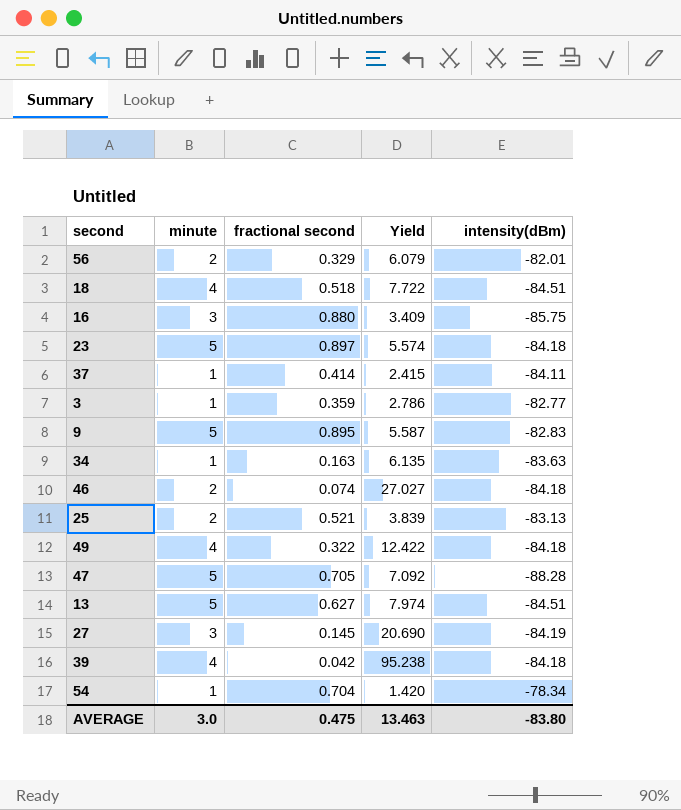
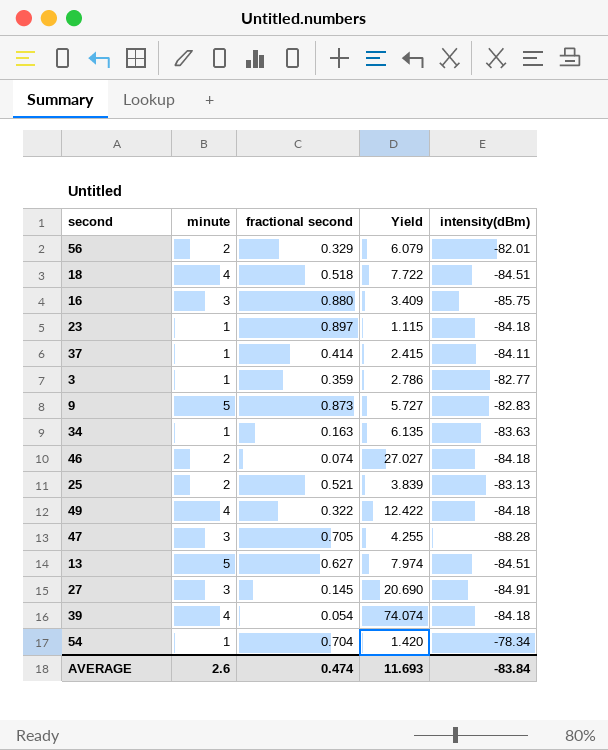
23 | minute: 5 -> 1
23 | Yield: 5.574 -> 1.115
9 | fractional second: 0.895 -> 0.873
9 | Yield: 5.587 -> 5.727
47 | minute: 5 -> 3
47 | Yield: 7.092 -> 4.255
27 | intensity(dBm): -84.19 -> -84.91
39 | fractional second: 0.042 -> 0.054
39 | Yield: 95.238 -> 74.074
AVERAGE | minute: 3.0 -> 2.6
AVERAGE | fractional second: 0.475 -> 0.474
AVERAGE | Yield: 13.463 -> 11.693
AVERAGE | intensity(dBm): -83.80 -> -83.84

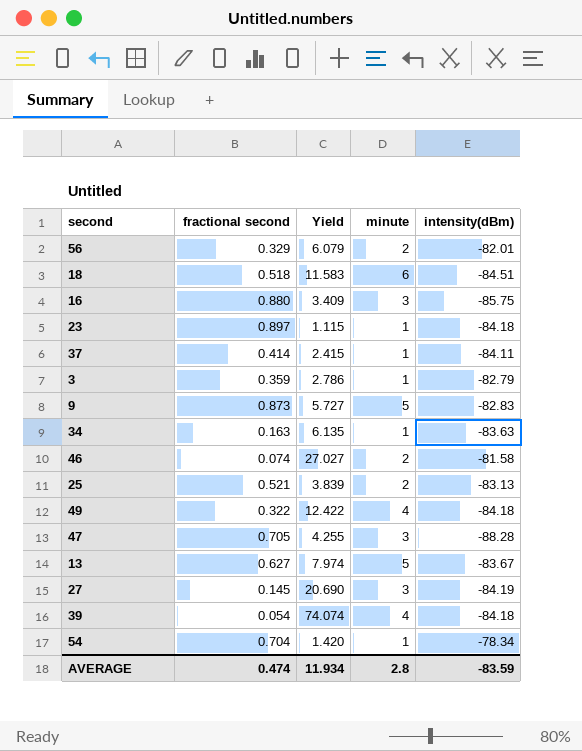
column minute | position: 2 -> 4
18 | Yield: 7.722 -> 11.583
18 | minute: 4 -> 6
3 | intensity(dBm): -82.77 -> -82.79
46 | intensity(dBm): -84.18 -> -81.58
13 | intensity(dBm): -84.51 -> -83.67
27 | intensity(dBm): -84.91 -> -84.19
AVERAGE | Yield: 11.693 -> 11.934
AVERAGE | minute: 2.6 -> 2.8
AVERAGE | intensity(dBm): -83.84 -> -83.59

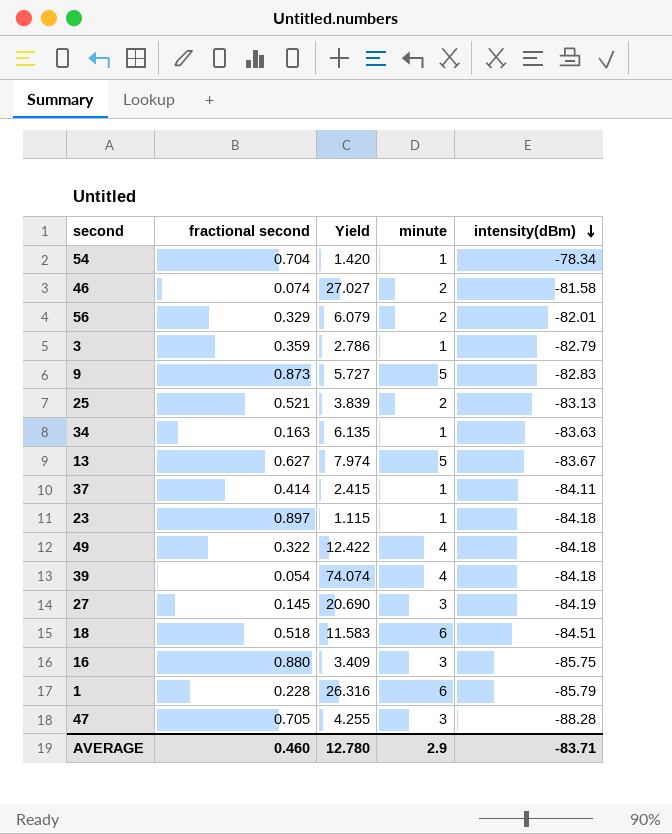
row order: none -> intensity(dBm) descending
row 1: none -> 0.228 | 26.316 | 6 | -85.79
AVERAGE | fractional second: 0.474 -> 0.460
AVERAGE | Yield: 11.934 -> 12.780
AVERAGE | minute: 2.8 -> 2.9
AVERAGE | intensity(dBm): -83.59 -> -83.71

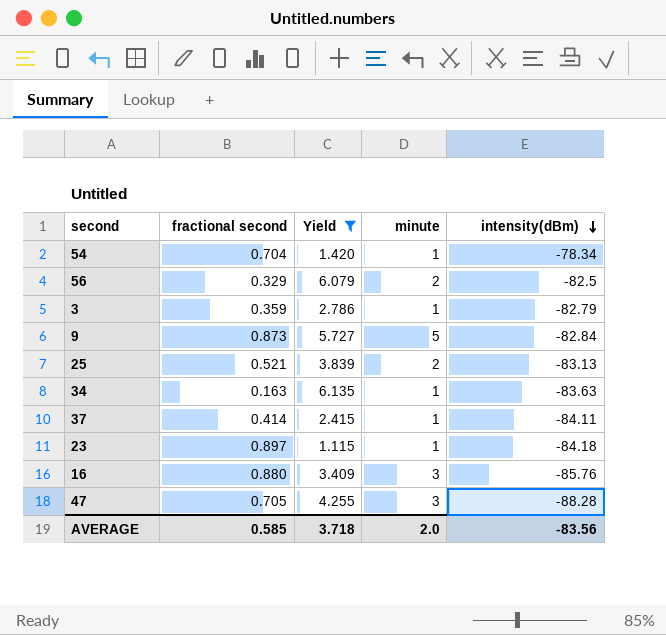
filter: none -> Yield <= 6.135
56 | intensity(dBm): -82.01 -> -82.5
9 | intensity(dBm): -82.83 -> -82.84
16 | intensity(dBm): -85.75 -> -85.76
AVERAGE | fractional second: 0.460 -> 0.585
AVERAGE | Yield: 12.780 -> 3.718
AVERAGE | minute: 2.9 -> 2.0
AVERAGE | intensity(dBm): -83.71 -> -83.56

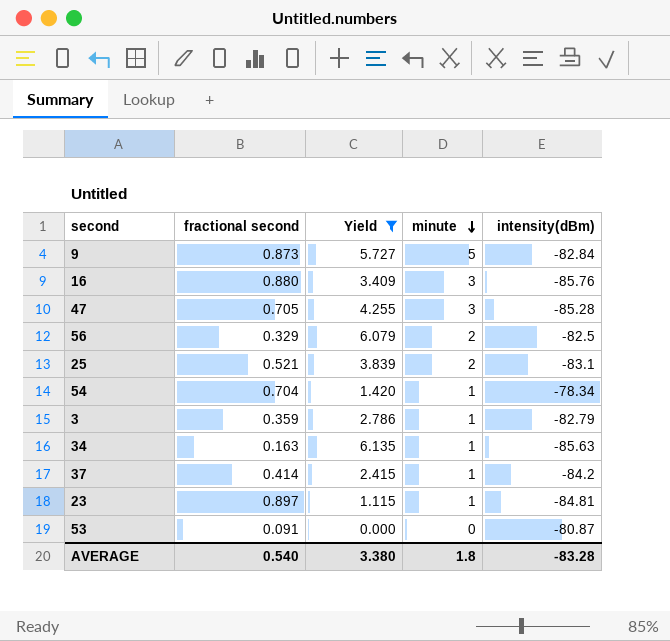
row order: intensity(dBm) descending -> minute descending
47 | intensity(dBm): -88.28 -> -85.28
25 | intensity(dBm): -83.13 -> -83.1
34 | intensity(dBm): -83.63 -> -85.63
37 | intensity(dBm): -84.11 -> -84.2
23 | intensity(dBm): -84.18 -> -84.81
row 53: none -> 0.091 | 0.000 | 0 | -80.87
AVERAGE | fractional second: 0.585 -> 0.540
AVERAGE | Yield: 3.718 -> 3.380
AVERAGE | minute: 2.0 -> 1.8
AVERAGE | intensity(dBm): -83.56 -> -83.28

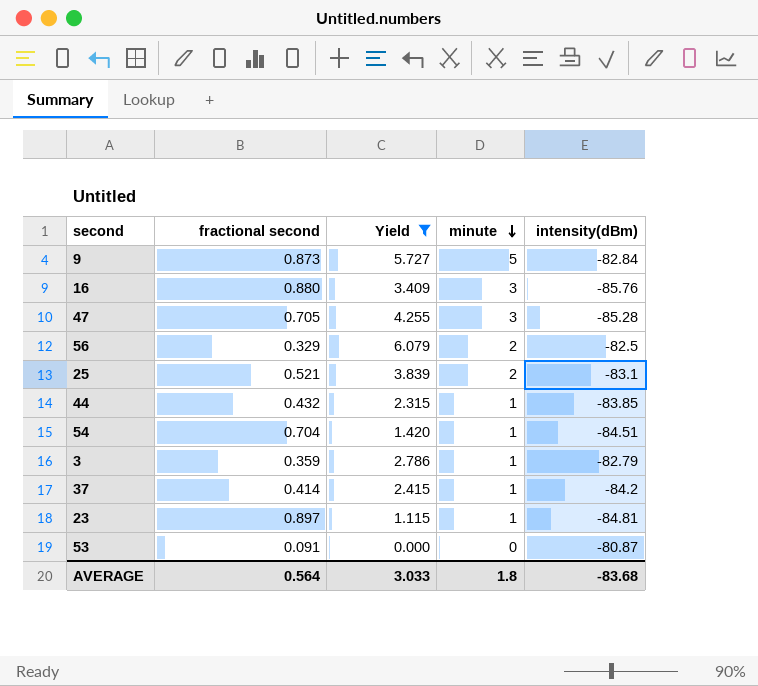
row 34: 0.163 | 6.135 | 1 | -85.63 -> none
row 44: none -> 0.432 | 2.315 | 1 | -83.85
54 | intensity(dBm): -78.34 -> -84.51
AVERAGE | fractional second: 0.540 -> 0.564
AVERAGE | Yield: 3.380 -> 3.033
AVERAGE | intensity(dBm): -83.28 -> -83.68

